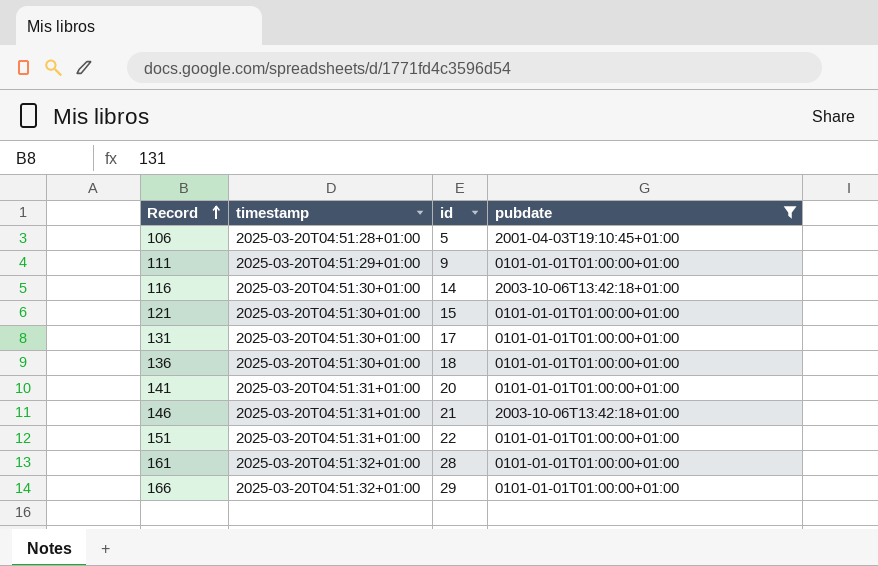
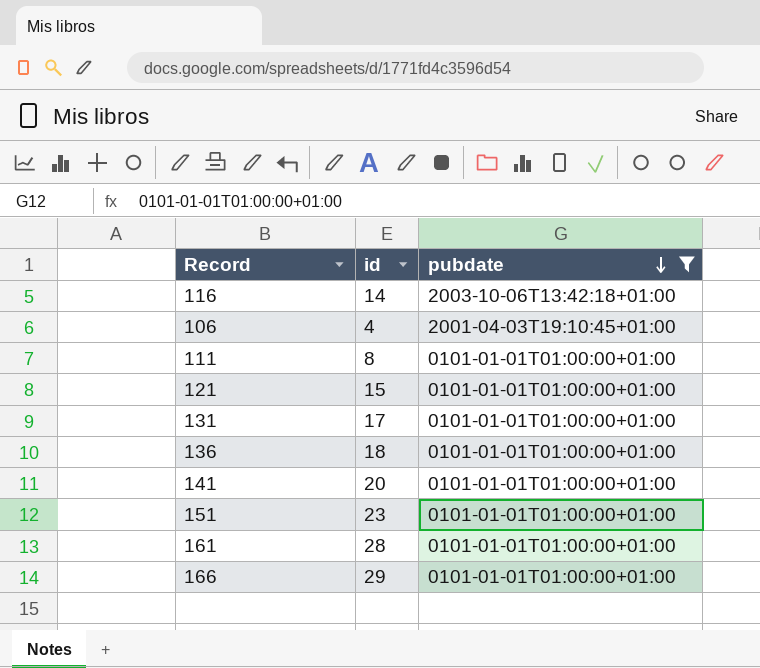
row order: Record ascending -> pubdate descending
column timestamp | position: 2 -> none
row 146: 2025-03-20T04:51:31+01:00 | 21 | 2003-10-06T13:42:18+01:00 -> none
106 | id: 5 -> 4
111 | id: 9 -> 8
151 | id: 22 -> 23

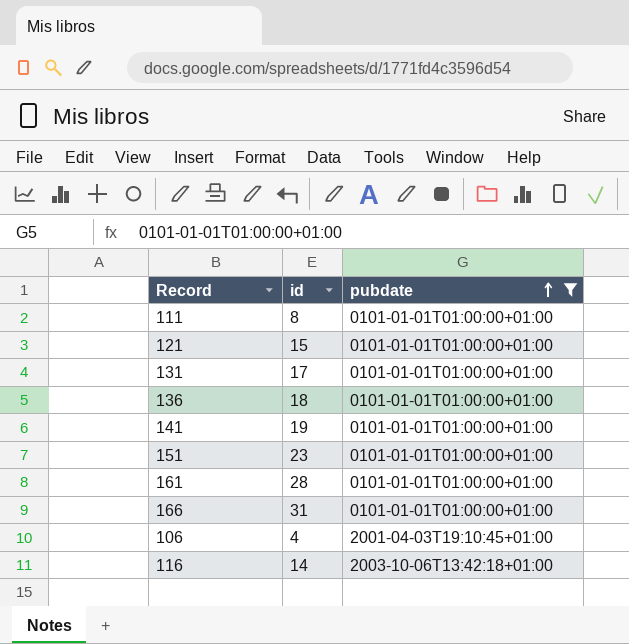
row order: pubdate descending -> pubdate ascending
141 | id: 20 -> 19
166 | id: 29 -> 31

